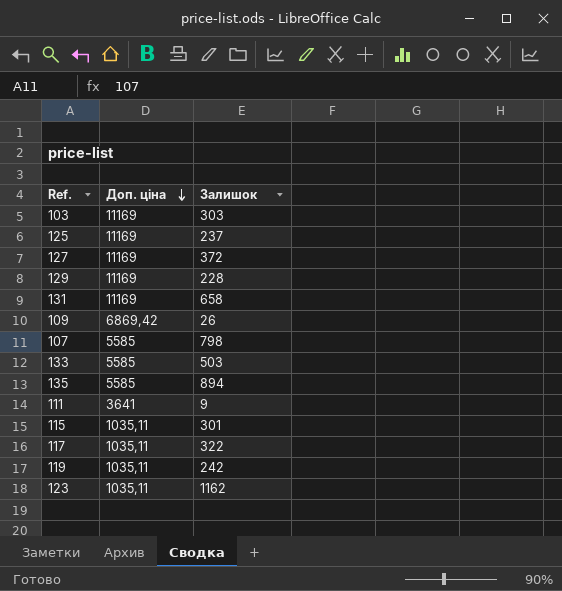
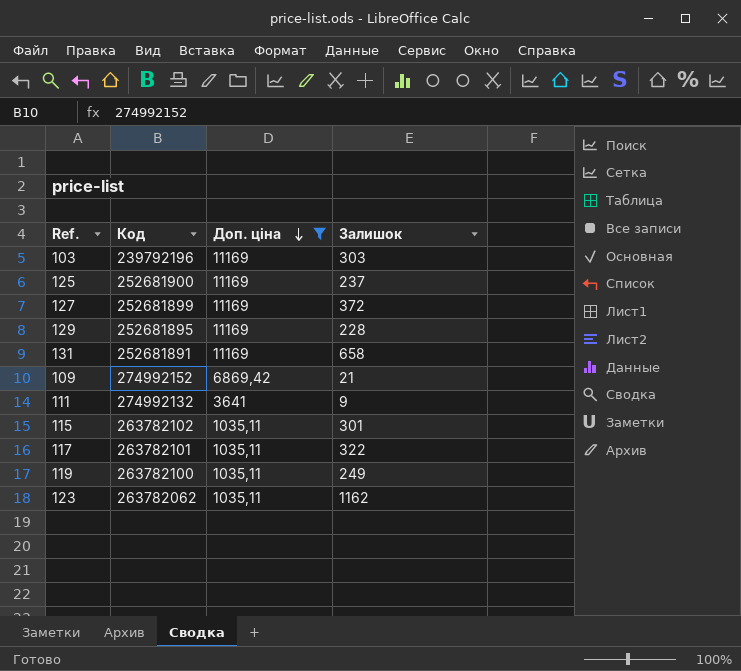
filter: none -> Доп. ціна != 5585
column Код | position: none -> 2
109 | Залишок: 26 -> 21
119 | Залишок: 242 -> 249

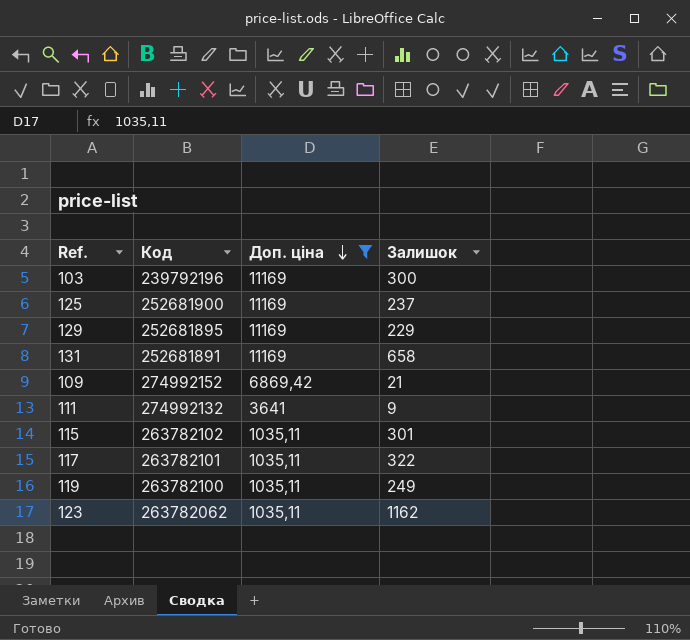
row 127: 252681899 | 11169 | 372 -> none
103 | Залишок: 303 -> 300
129 | Залишок: 228 -> 229

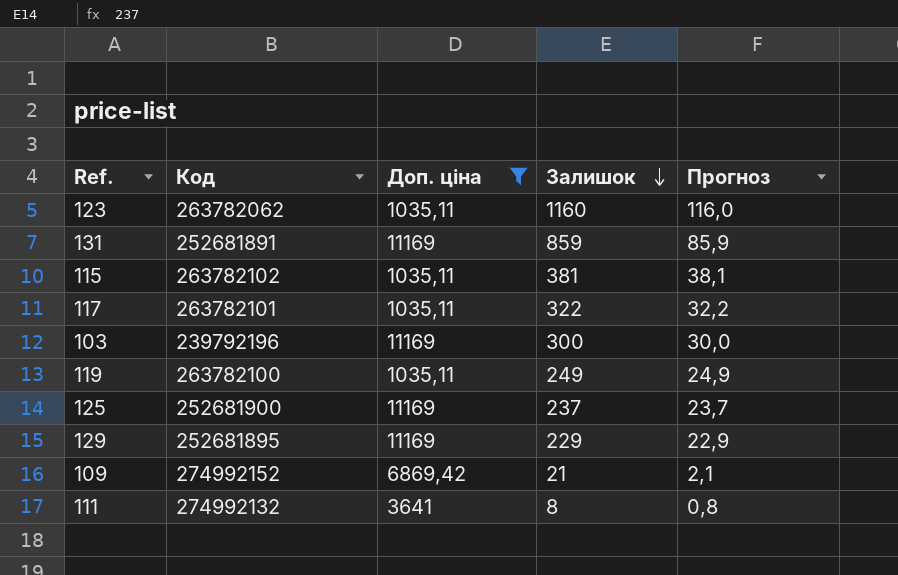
row order: Доп. ціна descending -> Залишок descending
column Прогноз | formula: none -> [Залишок] * 0,1
123 | Залишок: 1162 -> 1160
131 | Залишок: 658 -> 859
115 | Залишок: 301 -> 381
111 | Залишок: 9 -> 8

